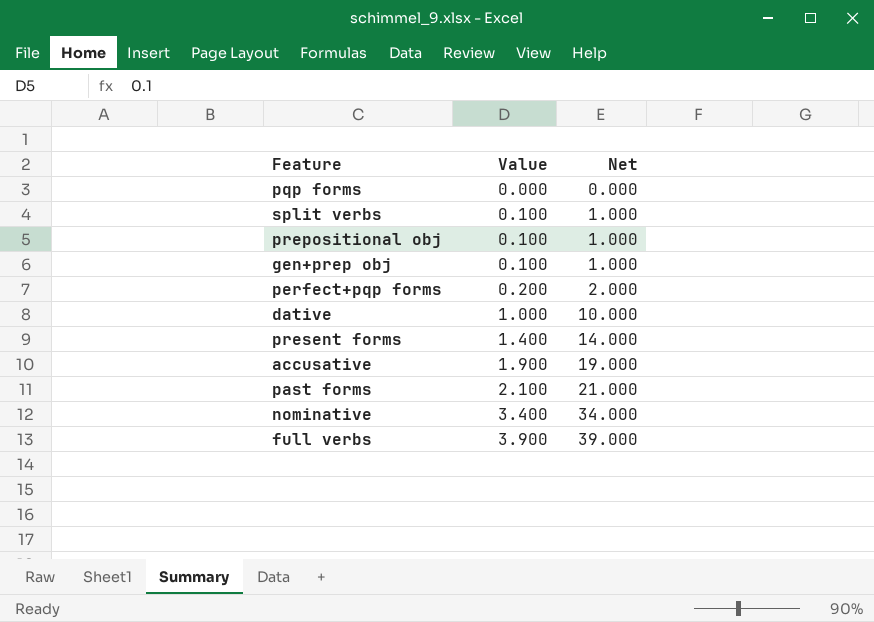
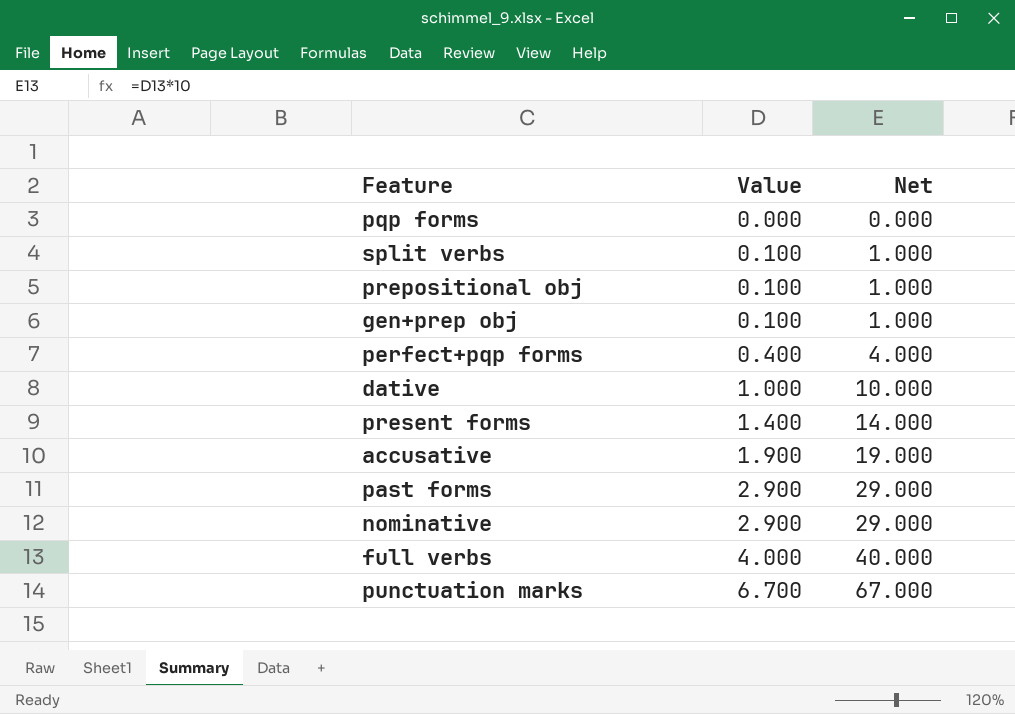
perfect+pqp forms | Value: 0.200 -> 0.400
perfect+pqp forms | Net: 2.000 -> 4.000
past forms | Value: 2.100 -> 2.900
past forms | Net: 21.000 -> 29.000
nominative | Value: 3.400 -> 2.900
nominative | Net: 34.000 -> 29.000
full verbs | Value: 3.900 -> 4.000
full verbs | Net: 39.000 -> 40.000
row punctuation marks: none -> 6.700 | 67.000

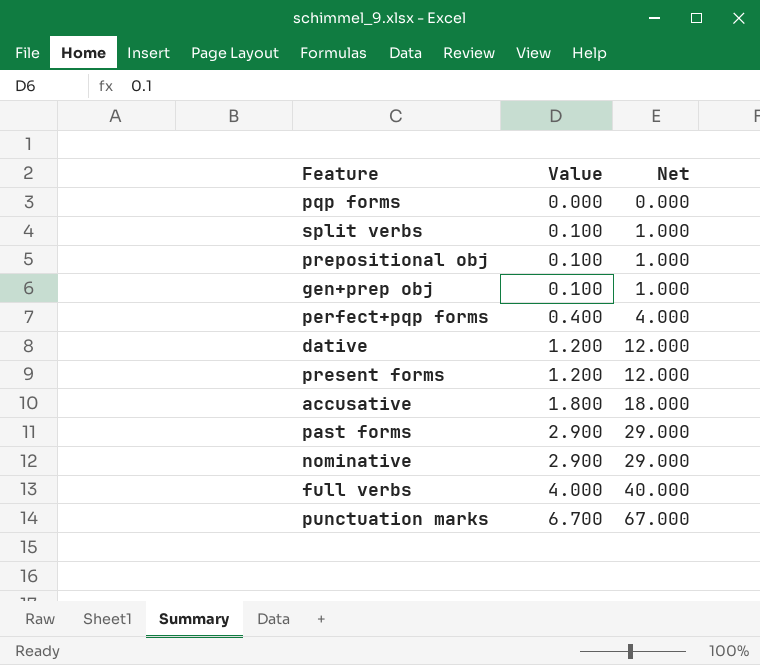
dative | Value: 1.000 -> 1.200
dative | Net: 10.000 -> 12.000
present forms | Value: 1.400 -> 1.200
present forms | Net: 14.000 -> 12.000
accusative | Value: 1.900 -> 1.800
accusative | Net: 19.000 -> 18.000

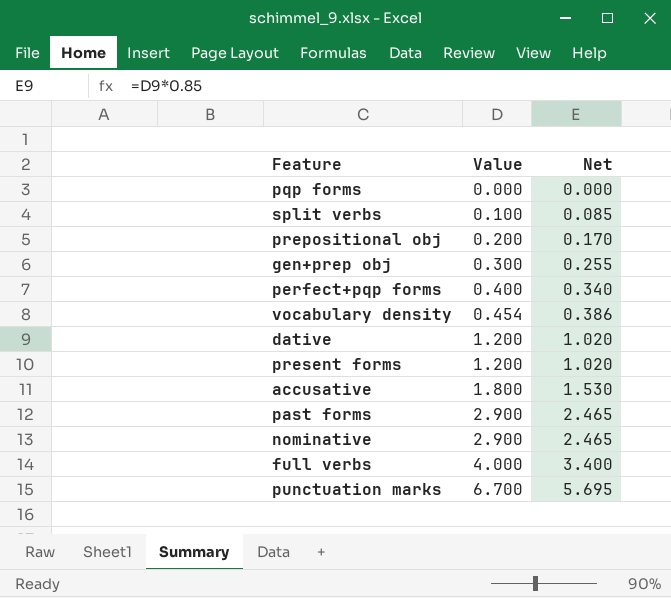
column Net | formula: [Value] * 10 -> [Value] * 0.85
prepositional obj | Value: 0.100 -> 0.200
gen+prep obj | Value: 0.100 -> 0.300
row vocabulary density: none -> 0.454 | 0.386

